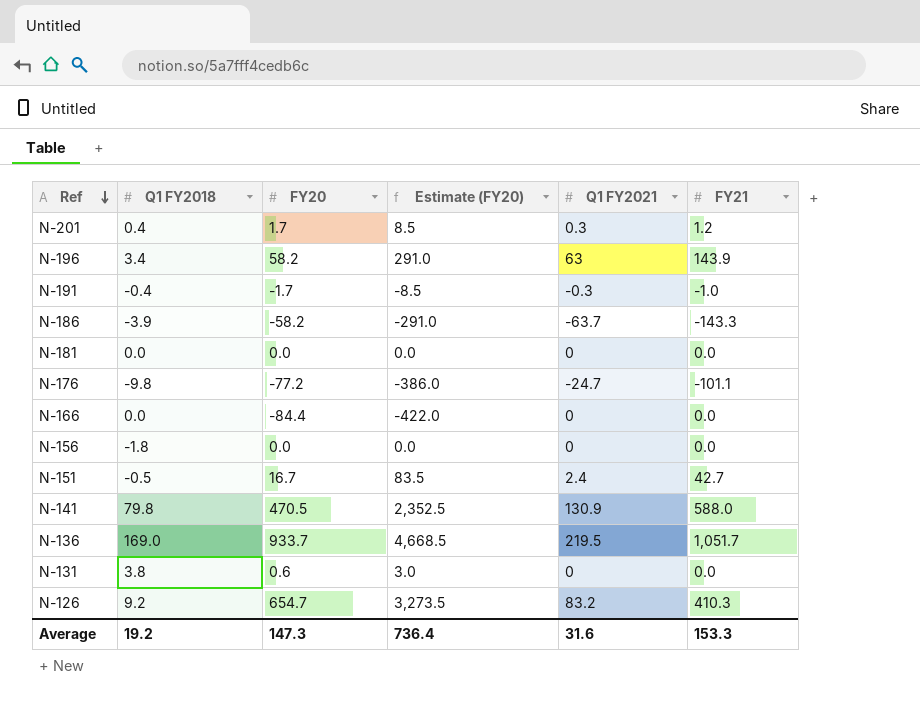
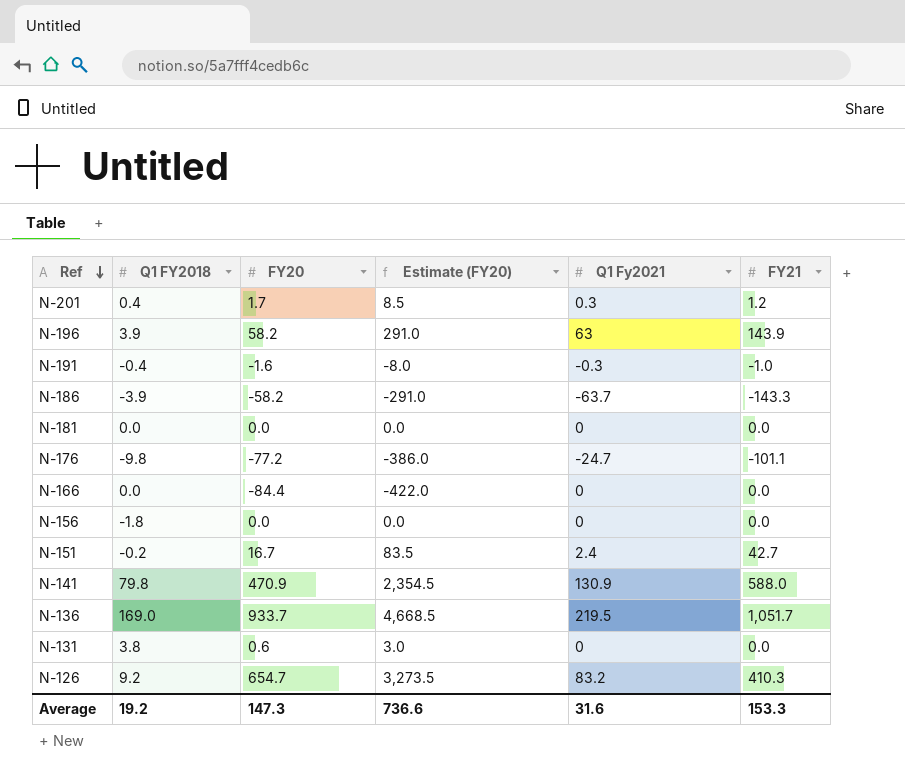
column name: Q1 FY2021 -> Q1 Fy2021
N-196 | Q1 FY2018: 3.4 -> 3.9
N-191 | FY20: -1.7 -> -1.6
N-191 | Estimate (FY20): -8.5 -> -8.0
N-151 | Q1 FY2018: -0.5 -> -0.2
N-141 | FY20: 470.5 -> 470.9
N-141 | Estimate (FY20): 2,352.5 -> 2,354.5
Average | Estimate (FY20): 736.4 -> 736.6

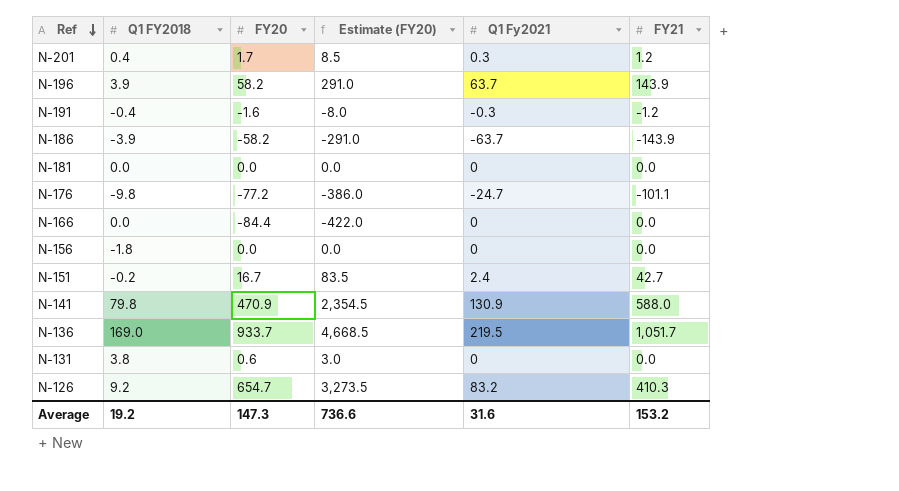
N-196 | Q1 Fy2021: 63 -> 63.7
N-191 | FY21: -1.0 -> -1.2
N-186 | FY21: -143.3 -> -143.9
Average | FY21: 153.3 -> 153.2

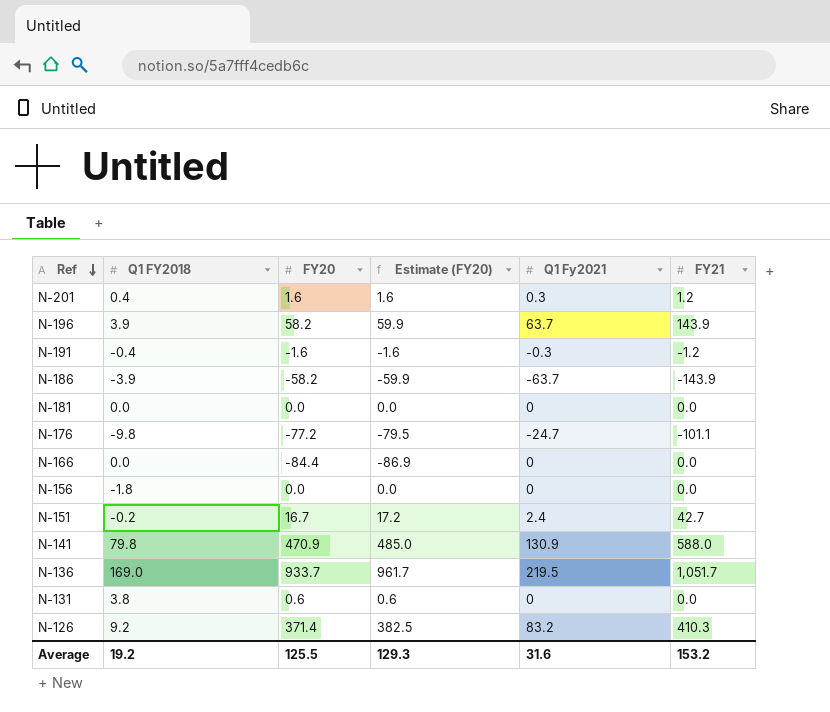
column Estimate (FY20) | formula: [FY20] * 5 -> [FY20] * 1.03
N-201 | FY20: 1.7 -> 1.6
N-126 | FY20: 654.7 -> 371.4
Average | FY20: 147.3 -> 125.5
Average | Estimate (FY20): 736.6 -> 129.3

